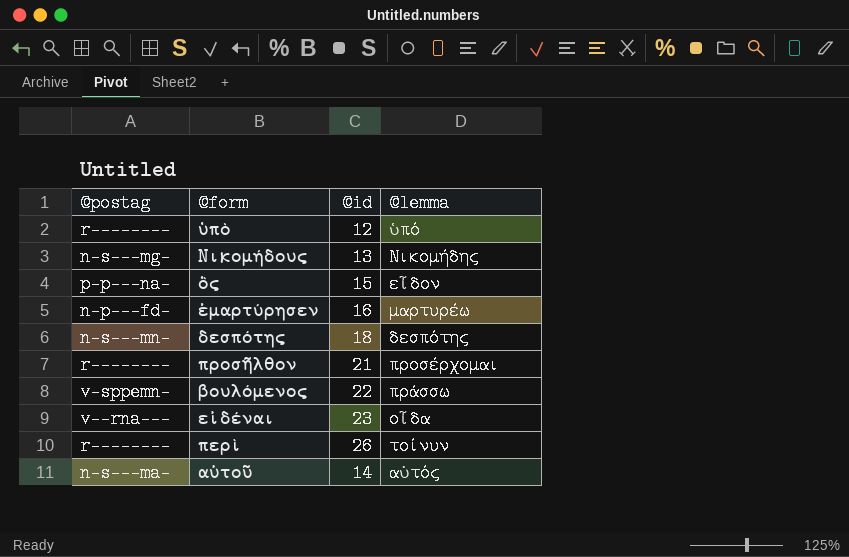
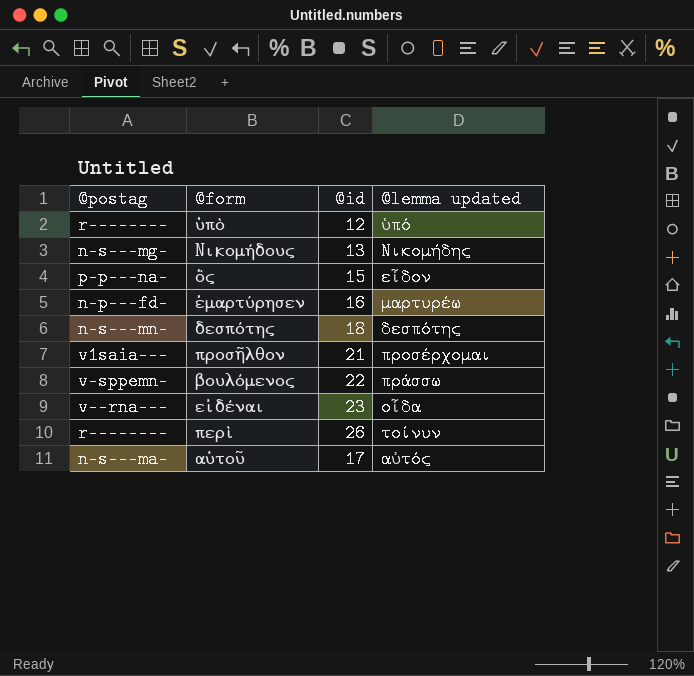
column name: @lemma -> @lemma updated
προσῆλθον | @postag: r-------- -> v1saia---
αὐτοῦ | @id: 14 -> 17

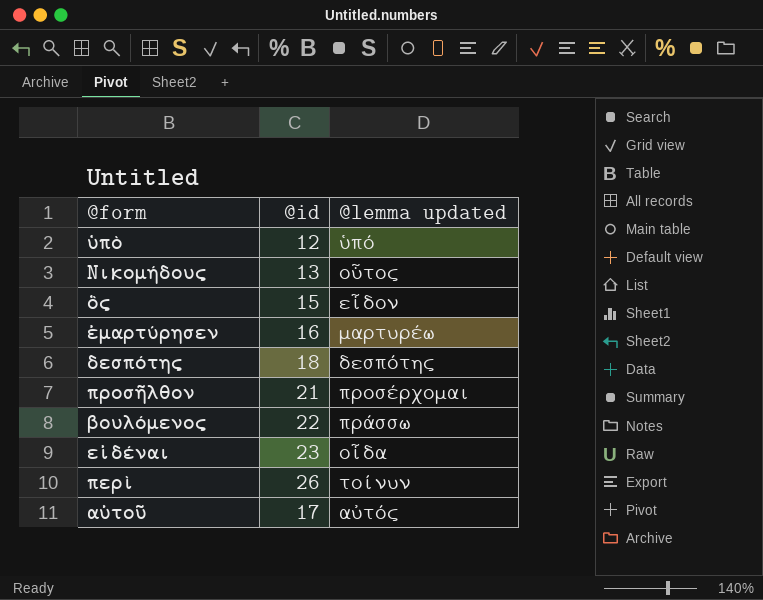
column @postag | position: 1 -> none
Νικομήδους | @lemma updated: Νικομήδης -> οὗτος

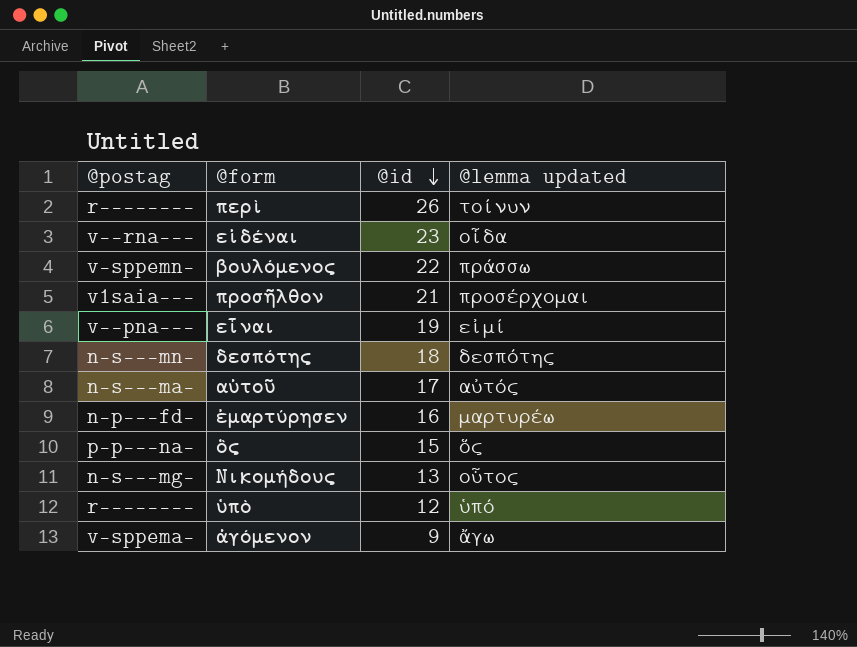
row order: none -> @id descending
column @postag | position: none -> 1
row εἶναι: none -> v--pna--- | 19 | εἰμί
ὃς | @lemma updated: εἶδον -> ὅς
row ἀγόμενον: none -> v-sppema- | 9 | ἄγω

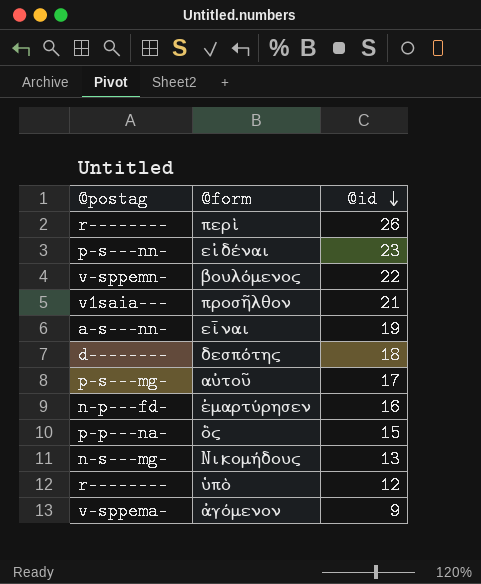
column @lemma updated | position: 4 -> none
εἰδέναι | @postag: v--rna--- -> p-s---nn-
εἶναι | @postag: v--pna--- -> a-s---nn-
δεσπότης | @postag: n-s---mn- -> d--------
αὐτοῦ | @postag: n-s---ma- -> p-s---mg-

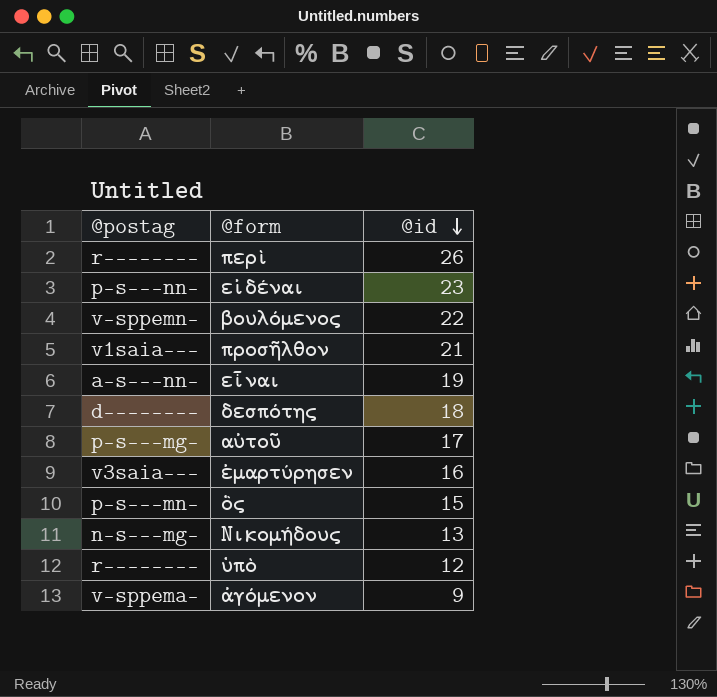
ἐμαρτύρησεν | @postag: n-p---fd- -> v3saia---
ὃς | @postag: p-p---na- -> p-s---mn-

